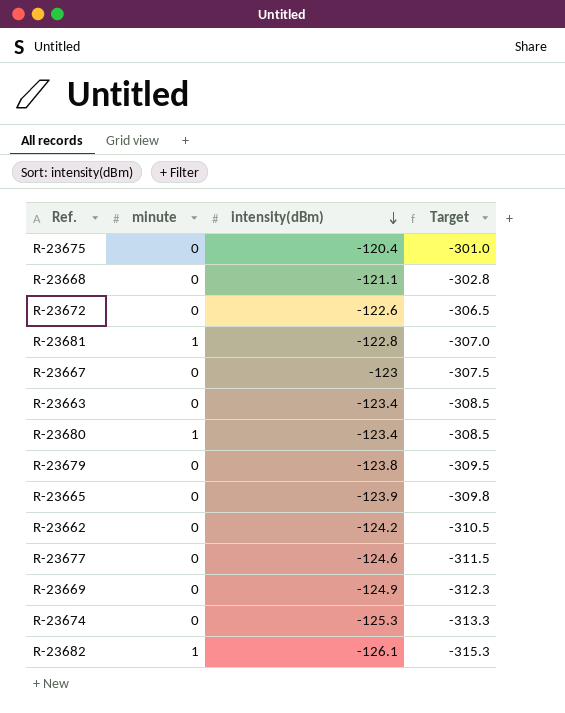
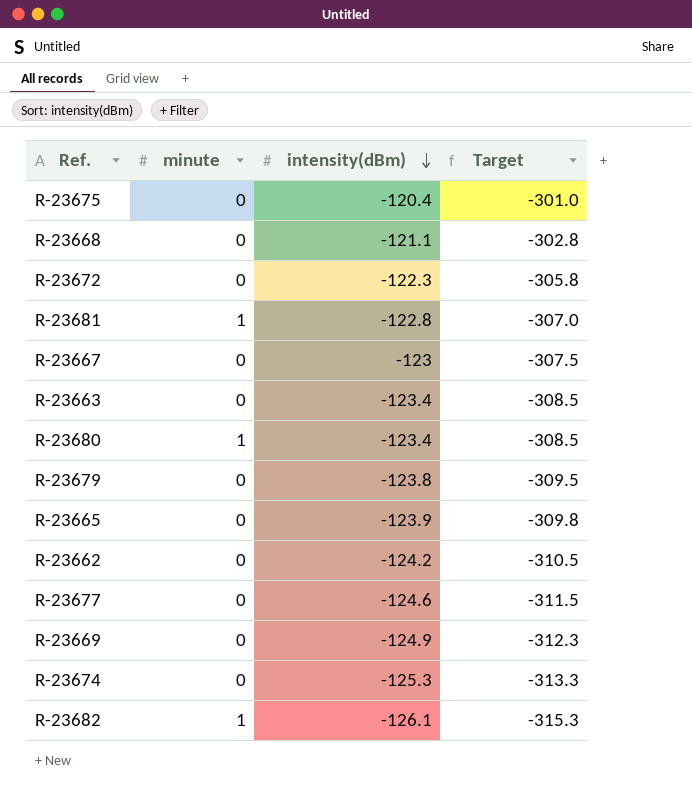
R-23672 | intensity(dBm): -122.6 -> -122.3
R-23672 | Target: -306.5 -> -305.8

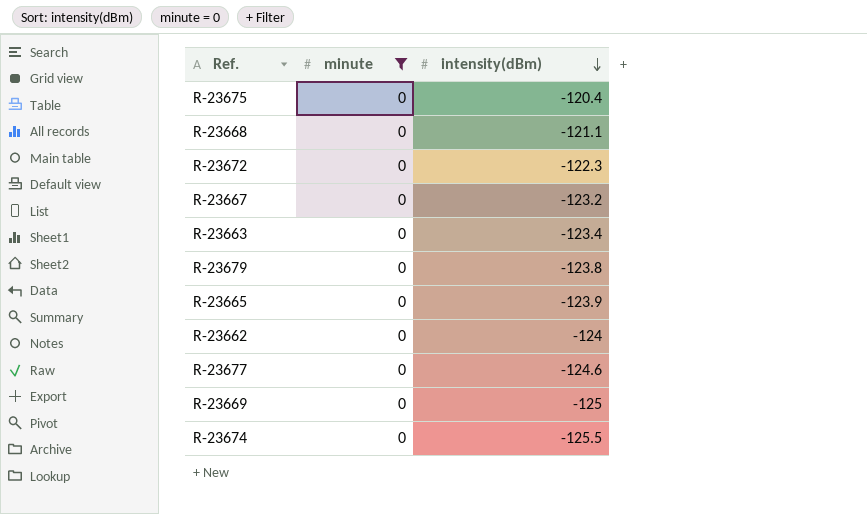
filter: none -> minute = 0
column Target | formula: [intensity(dBm)] * 2.5 -> none
R-23667 | intensity(dBm): -123 -> -123.2
R-23662 | intensity(dBm): -124.2 -> -124
R-23669 | intensity(dBm): -124.9 -> -125
R-23674 | intensity(dBm): -125.3 -> -125.5

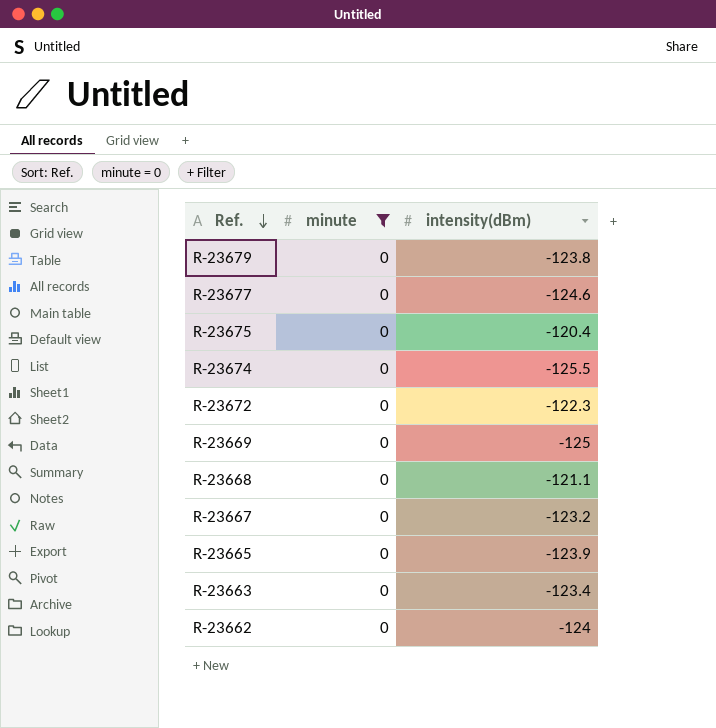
row order: intensity(dBm) descending -> Ref. descending

